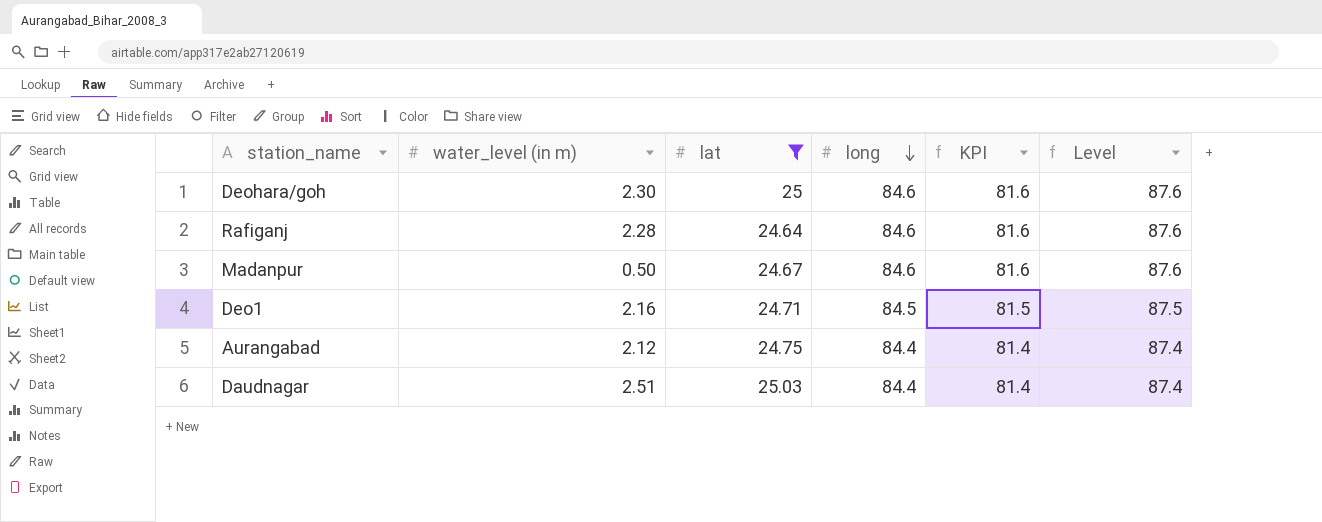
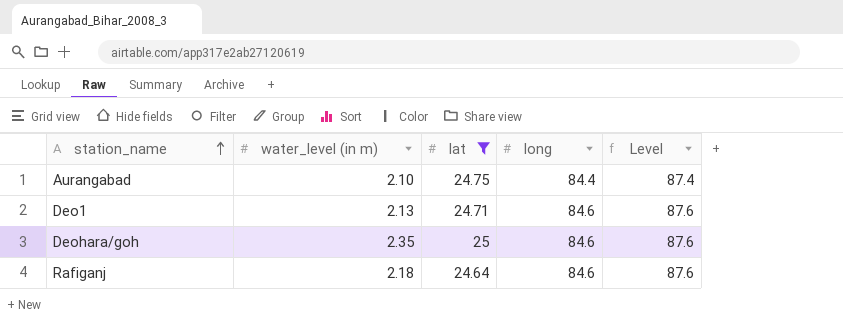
row order: long descending -> station_name ascending
column KPI | formula: [long] - 3 -> none
row Madanpur: 0.50 | 24.67 | 84.6 | 81.6 | 87.6 -> none
row Daudnagar: 2.51 | 25.03 | 84.4 | 81.4 | 87.4 -> none
Aurangabad | water_level (in m): 2.12 -> 2.10
Deo1 | water_level (in m): 2.16 -> 2.13
Deo1 | long: 84.5 -> 84.6
Deo1 | Level: 87.5 -> 87.6
Deohara/goh | water_level (in m): 2.30 -> 2.35
Rafiganj | water_level (in m): 2.28 -> 2.18

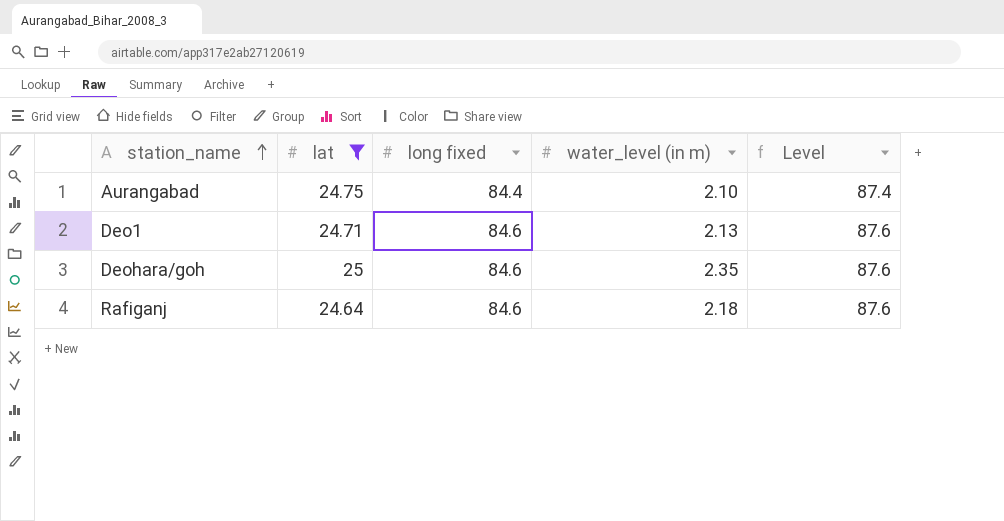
column name: long -> long fixed
column water_level (in m) | position: 2 -> 4

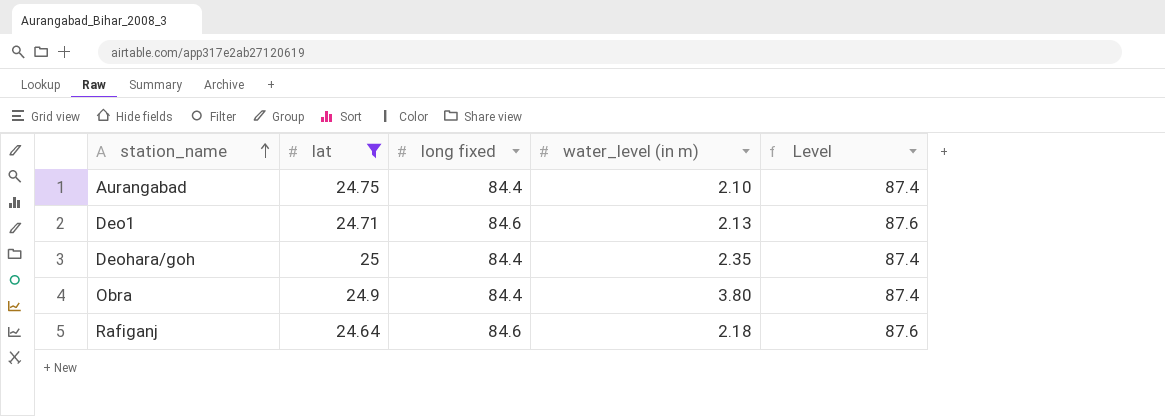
Deohara/goh | long fixed: 84.6 -> 84.4
Deohara/goh | Level: 87.6 -> 87.4
row Obra: none -> 24.9 | 84.4 | 3.80 | 87.4

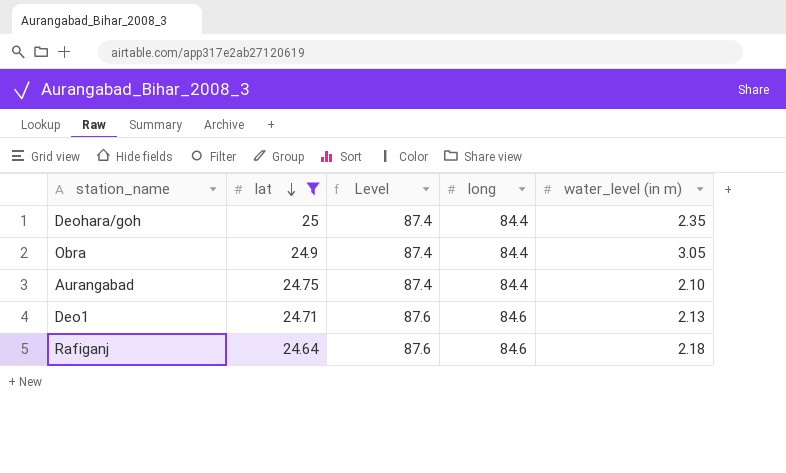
row order: station_name ascending -> lat descending
column Level | position: 5 -> 3
column name: long fixed -> long
Obra | water_level (in m): 3.80 -> 3.05

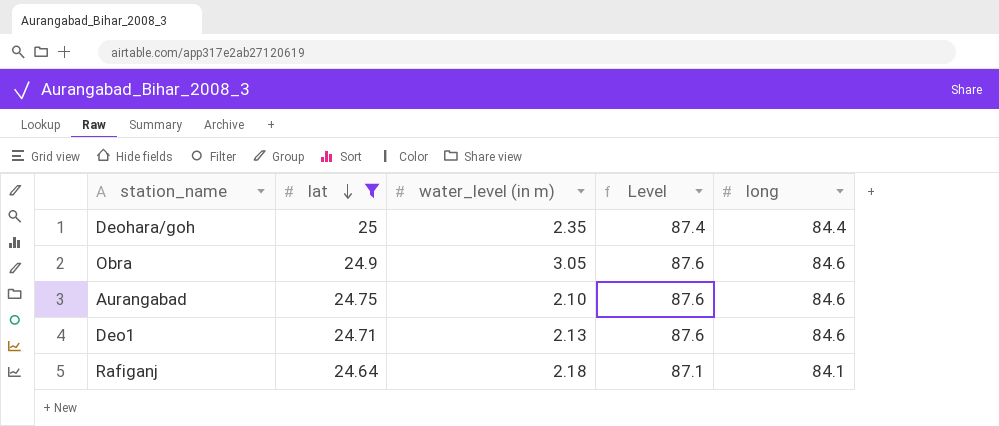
column water_level (in m) | position: 5 -> 3
Obra | Level: 87.4 -> 87.6
Obra | long: 84.4 -> 84.6
Aurangabad | Level: 87.4 -> 87.6
Aurangabad | long: 84.4 -> 84.6
Rafiganj | Level: 87.6 -> 87.1
Rafiganj | long: 84.6 -> 84.1

